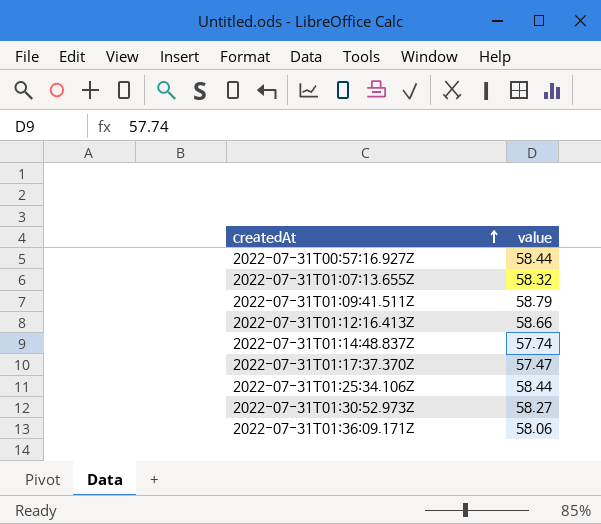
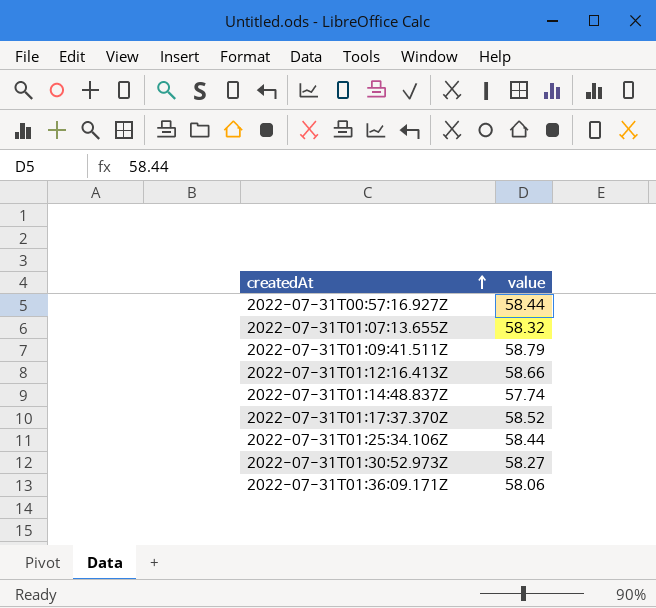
2022-07-31T01:17:37.370Z | value: 57.47 -> 58.52

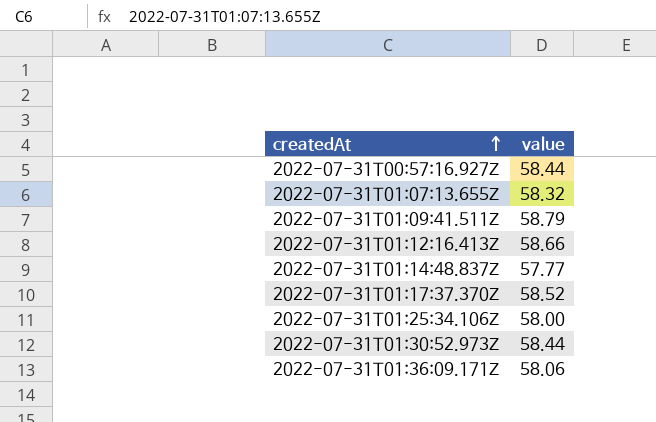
2022-07-31T01:14:48.837Z | value: 57.74 -> 57.77
2022-07-31T01:25:34.106Z | value: 58.44 -> 58.00
2022-07-31T01:30:52.973Z | value: 58.27 -> 58.44

